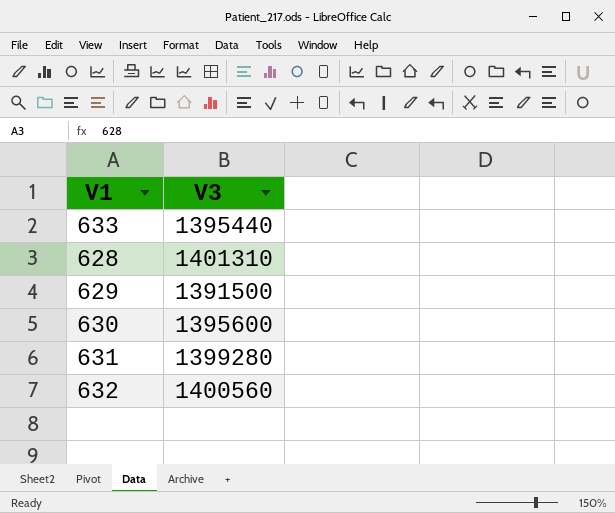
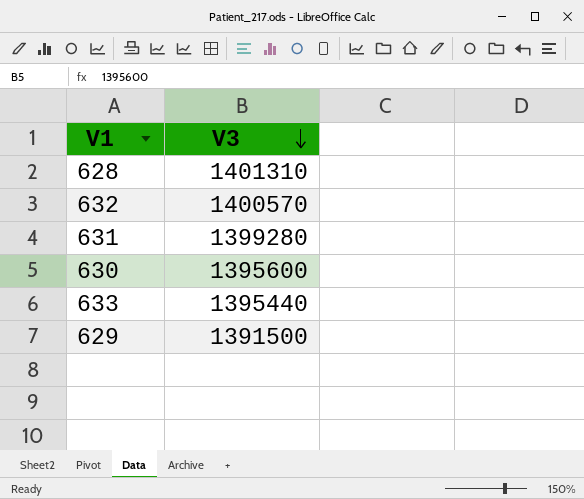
row order: none -> V3 descending
632 | V3: 1400560 -> 1400570

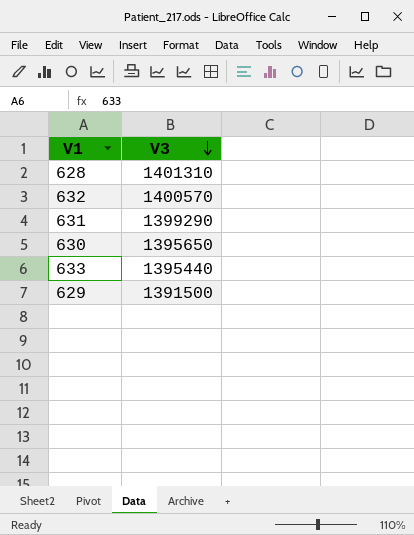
631 | V3: 1399280 -> 1399290
630 | V3: 1395600 -> 1395650

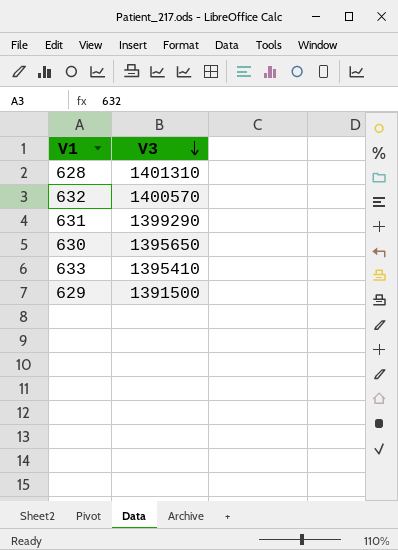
633 | V3: 1395440 -> 1395410

